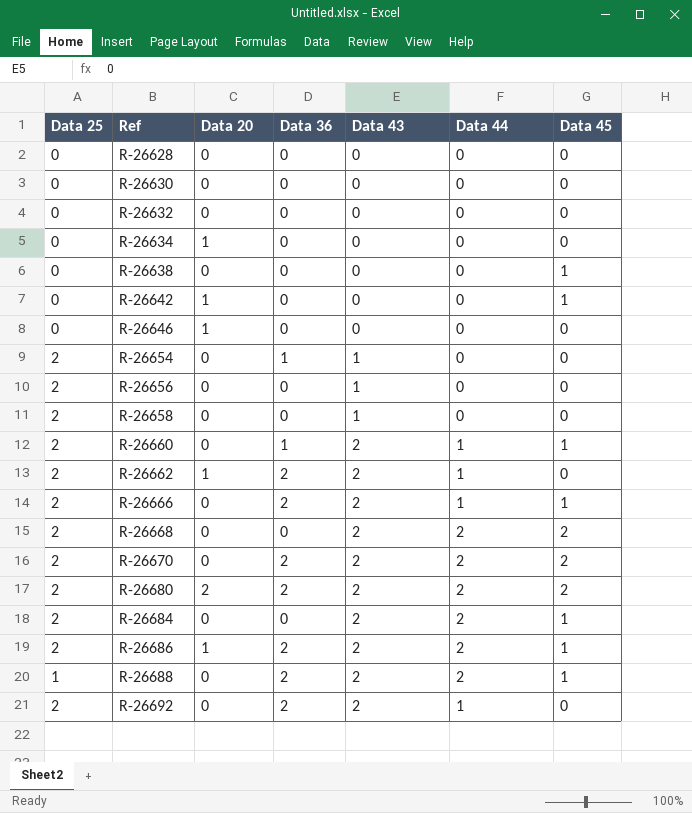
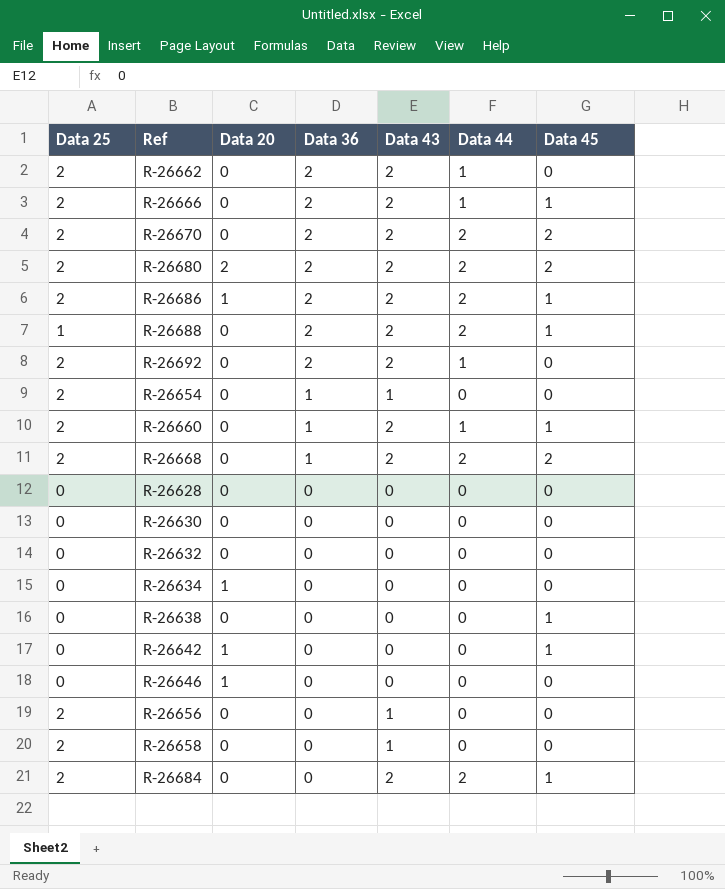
row order: Ref ascending -> Data 36 descending
R-26662 | Data 20: 1 -> 0
R-26668 | Data 36: 0 -> 1

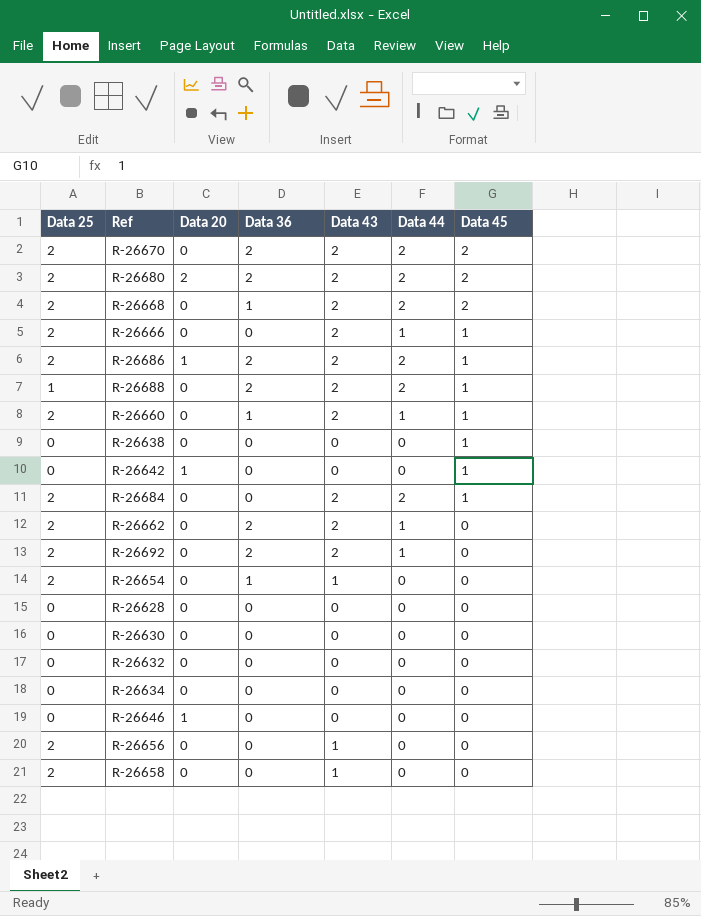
row order: Data 36 descending -> Data 45 descending
R-26666 | Data 36: 2 -> 0
R-26634 | Data 20: 1 -> 0

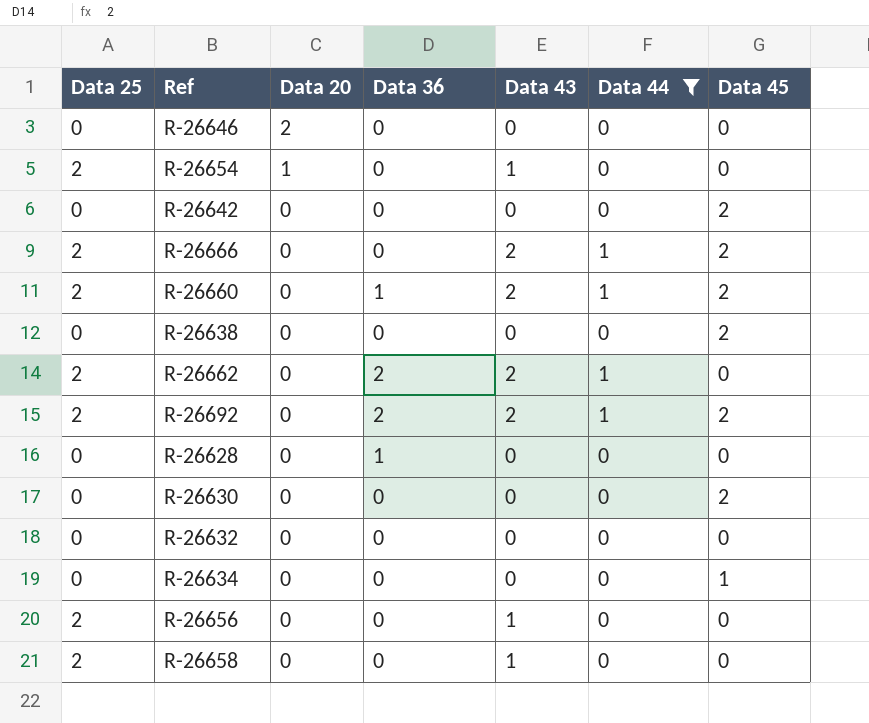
filter: none -> Data 44 != 2
row order: Data 45 descending -> Data 20 descending
R-26646 | Data 20: 1 -> 2
R-26654 | Data 20: 0 -> 1
R-26654 | Data 36: 1 -> 0
R-26642 | Data 20: 1 -> 0
R-26642 | Data 45: 1 -> 2
R-26666 | Data 45: 1 -> 2
R-26660 | Data 45: 1 -> 2
R-26638 | Data 45: 1 -> 2
R-26692 | Data 45: 0 -> 2
R-26628 | Data 36: 0 -> 1
R-26630 | Data 45: 0 -> 2
R-26634 | Data 45: 0 -> 1

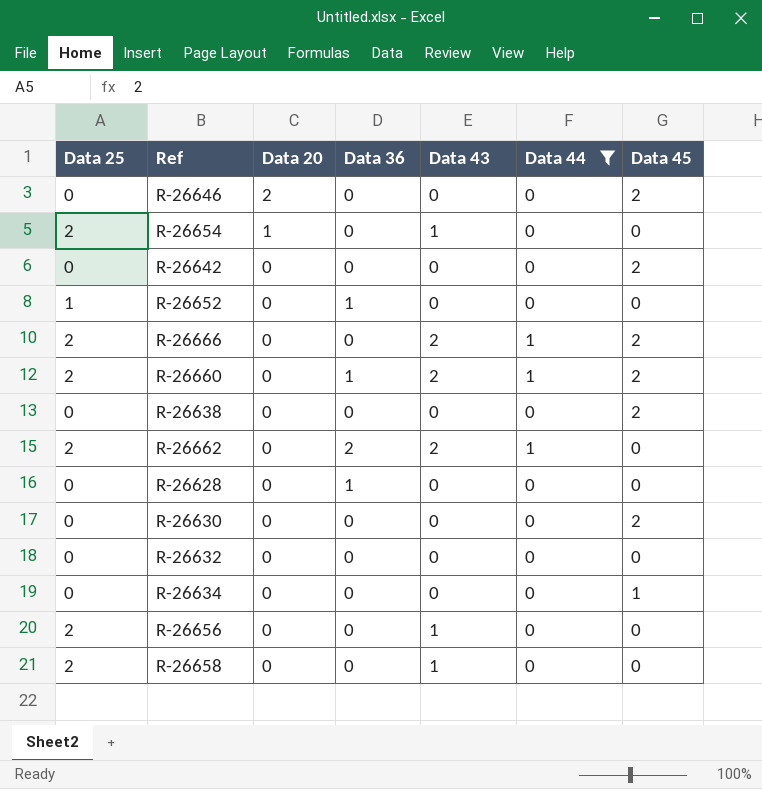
row R-26692: 2 | 0 | 2 | 2 | 1 | 2 -> none
R-26646 | Data 45: 0 -> 2
row R-26652: none -> 1 | 0 | 1 | 0 | 0 | 0

